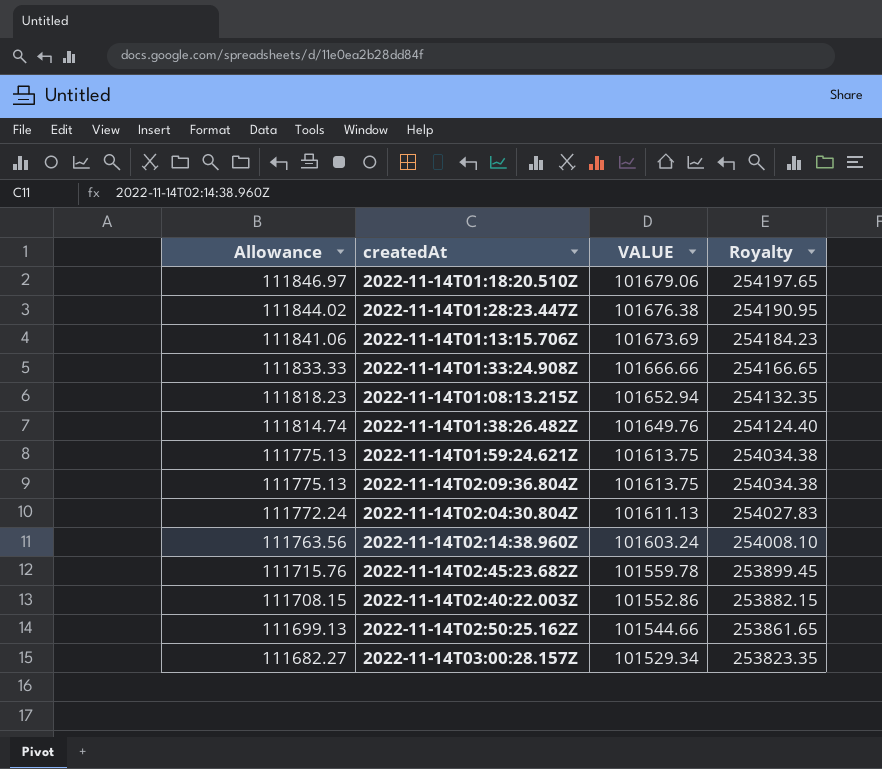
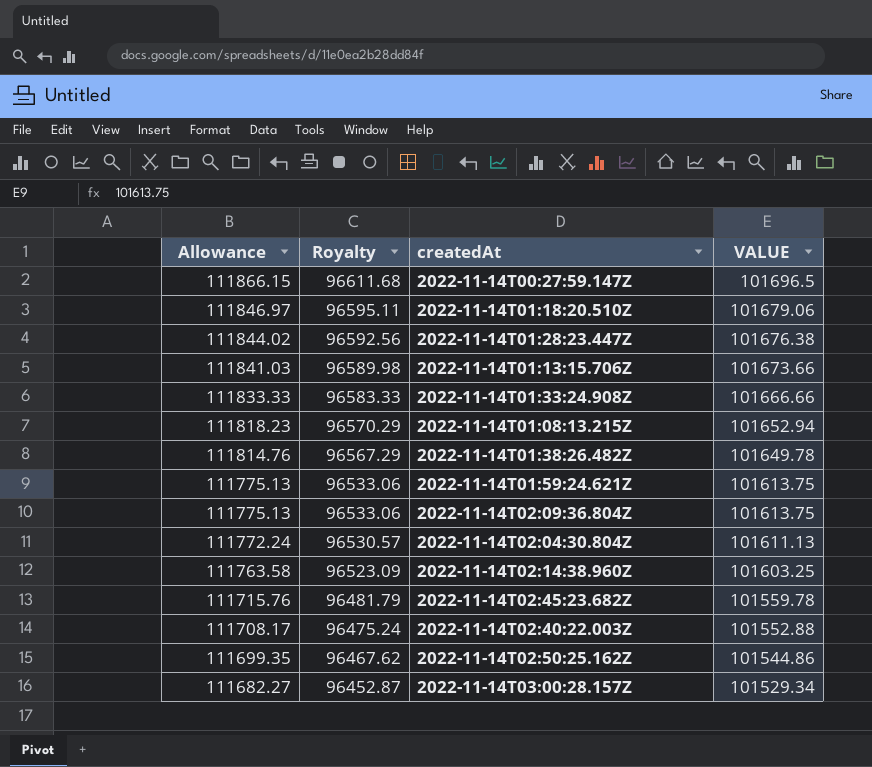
column Royalty | formula: [VALUE] * 2.5 -> [VALUE] * 0.95
column Royalty | position: 4 -> 2
row 2022-11-14T00:27:59.147Z: none -> 111866.15 | 96611.68 | 101696.5
2022-11-14T01:13:15.706Z | Allowance: 111841.06 -> 111841.03
2022-11-14T01:13:15.706Z | VALUE: 101673.69 -> 101673.66
2022-11-14T01:38:26.482Z | Allowance: 111814.74 -> 111814.76
2022-11-14T01:38:26.482Z | VALUE: 101649.76 -> 101649.78
2022-11-14T02:14:38.960Z | Allowance: 111763.56 -> 111763.58
2022-11-14T02:14:38.960Z | VALUE: 101603.24 -> 101603.25
2022-11-14T02:40:22.003Z | Allowance: 111708.15 -> 111708.17
2022-11-14T02:40:22.003Z | VALUE: 101552.86 -> 101552.88
2022-11-14T02:50:25.162Z | Allowance: 111699.13 -> 111699.35
2022-11-14T02:50:25.162Z | VALUE: 101544.66 -> 101544.86

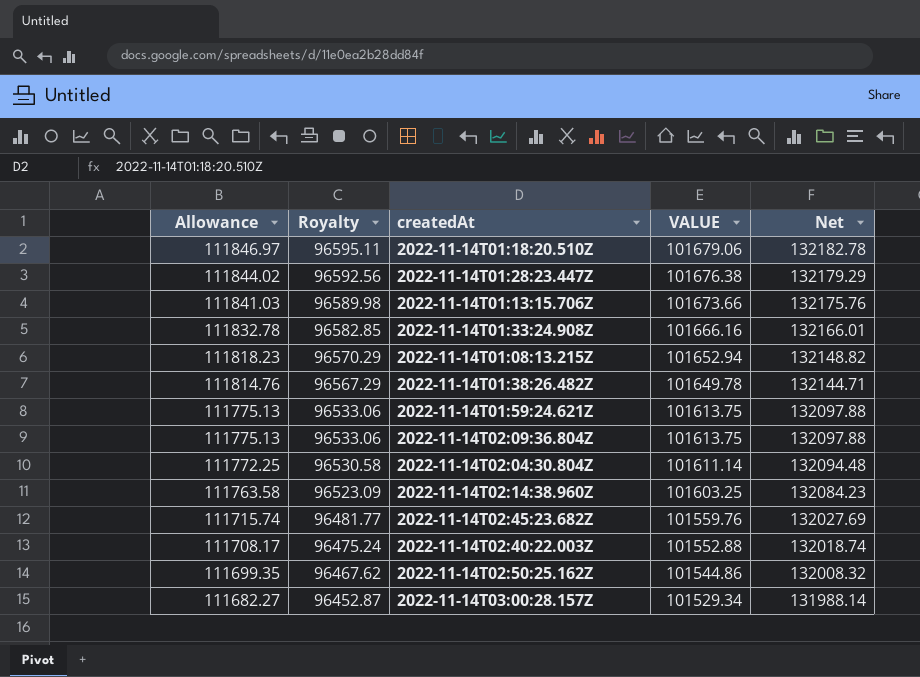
column Net | formula: none -> [VALUE] * 1.3
row 2022-11-14T00:27:59.147Z: 111866.15 | 96611.68 | 101696.5 -> none
2022-11-14T01:33:24.908Z | Allowance: 111833.33 -> 111832.78
2022-11-14T01:33:24.908Z | Royalty: 96583.33 -> 96582.85
2022-11-14T01:33:24.908Z | VALUE: 101666.66 -> 101666.16
2022-11-14T02:04:30.804Z | Allowance: 111772.24 -> 111772.25
2022-11-14T02:04:30.804Z | Royalty: 96530.57 -> 96530.58
2022-11-14T02:04:30.804Z | VALUE: 101611.13 -> 101611.14
2022-11-14T02:45:23.682Z | Allowance: 111715.76 -> 111715.74
2022-11-14T02:45:23.682Z | Royalty: 96481.79 -> 96481.77
2022-11-14T02:45:23.682Z | VALUE: 101559.78 -> 101559.76

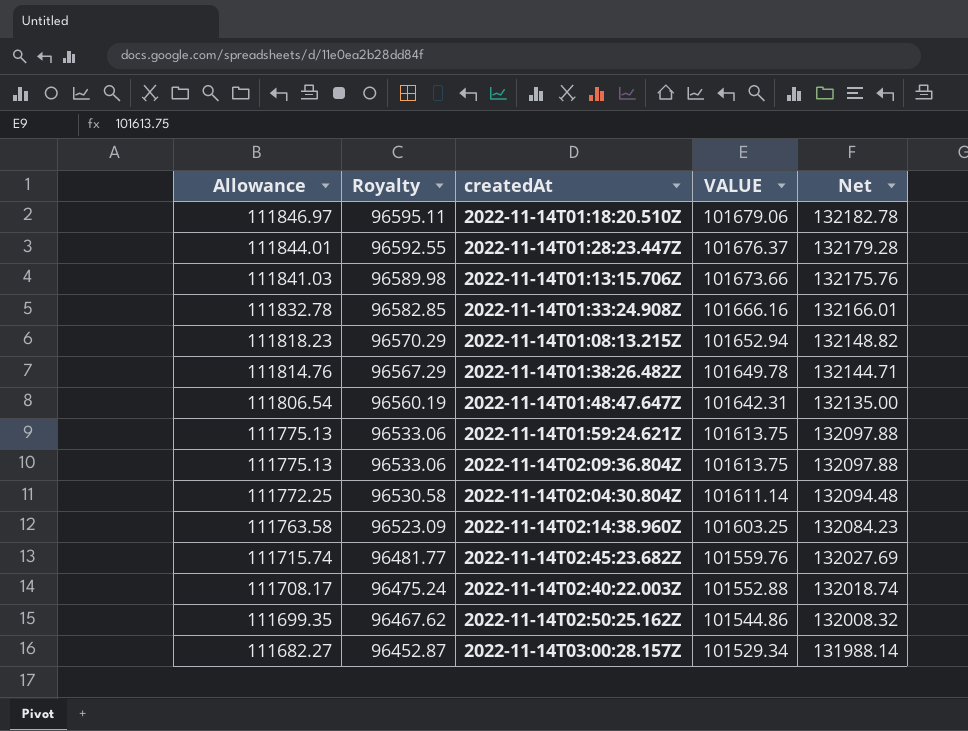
2022-11-14T01:28:23.447Z | Allowance: 111844.02 -> 111844.01
2022-11-14T01:28:23.447Z | Royalty: 96592.56 -> 96592.55
2022-11-14T01:28:23.447Z | VALUE: 101676.38 -> 101676.37
2022-11-14T01:28:23.447Z | Net: 132179.29 -> 132179.28
row 2022-11-14T01:48:47.647Z: none -> 111806.54 | 96560.19 | 101642.31 | 132135.00

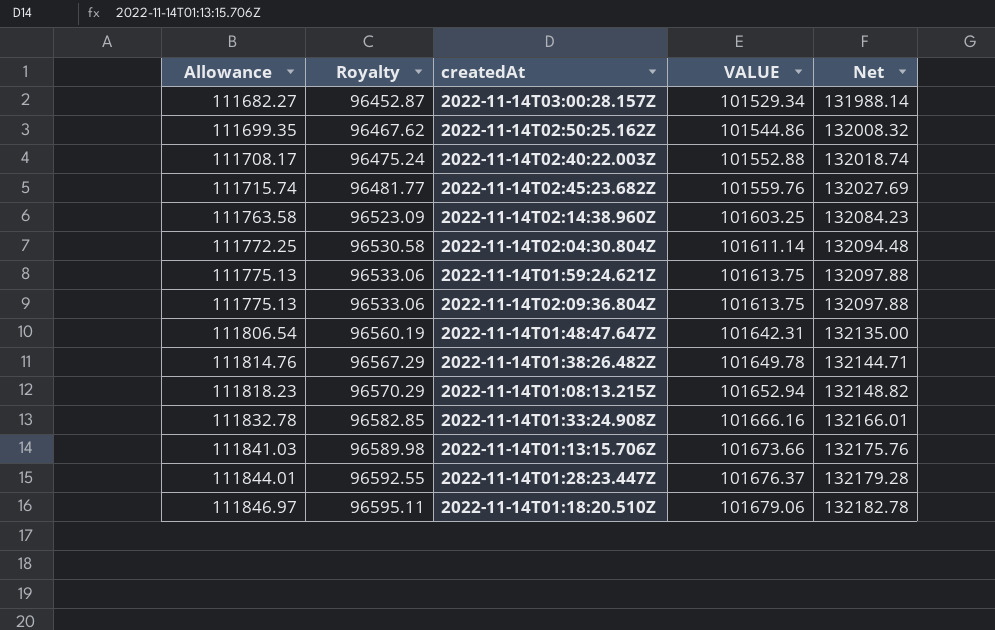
row order: Allowance descending -> Allowance ascending

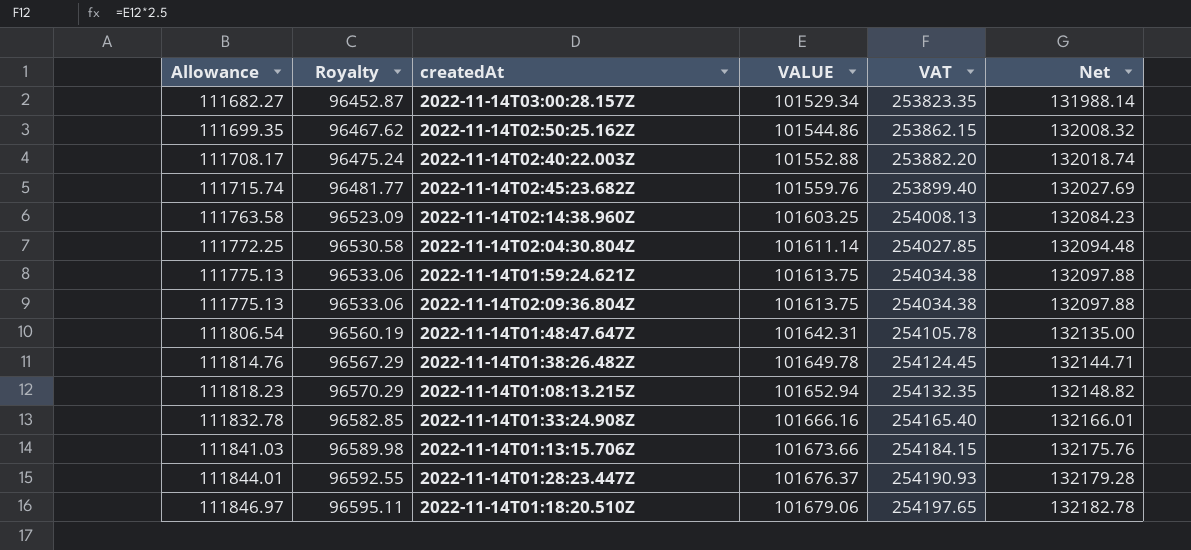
column VAT | formula: none -> [VALUE] * 2.5

